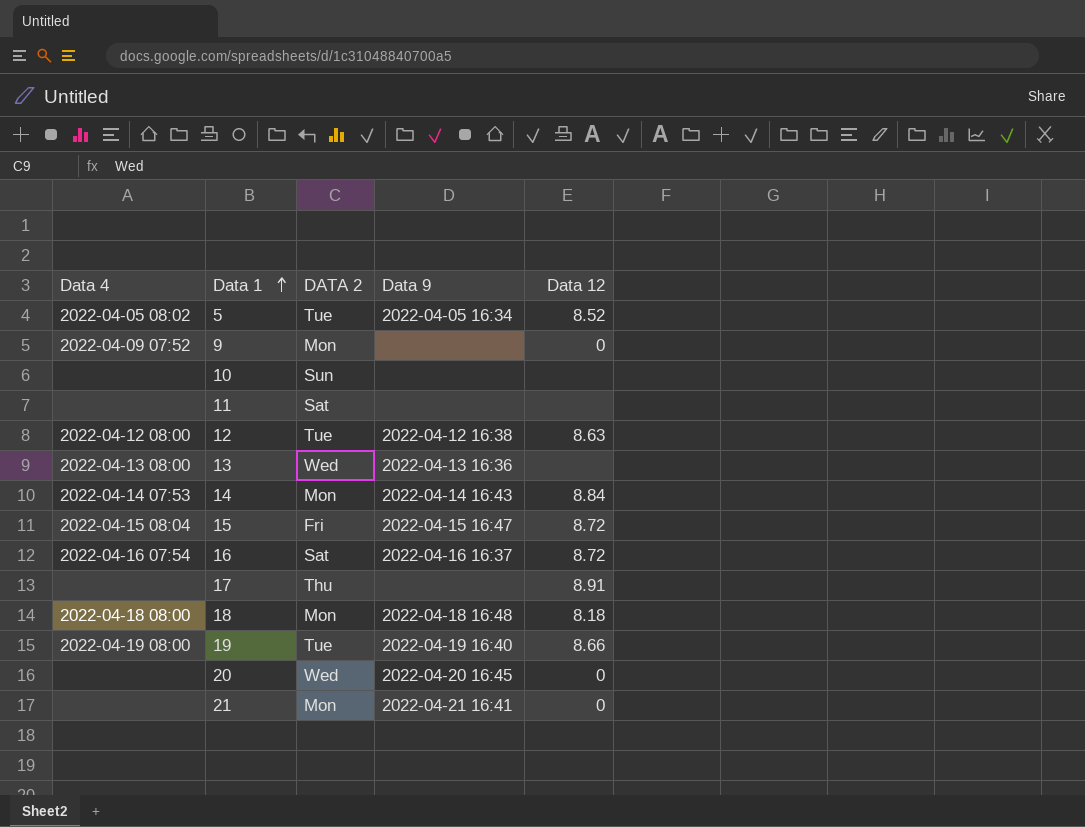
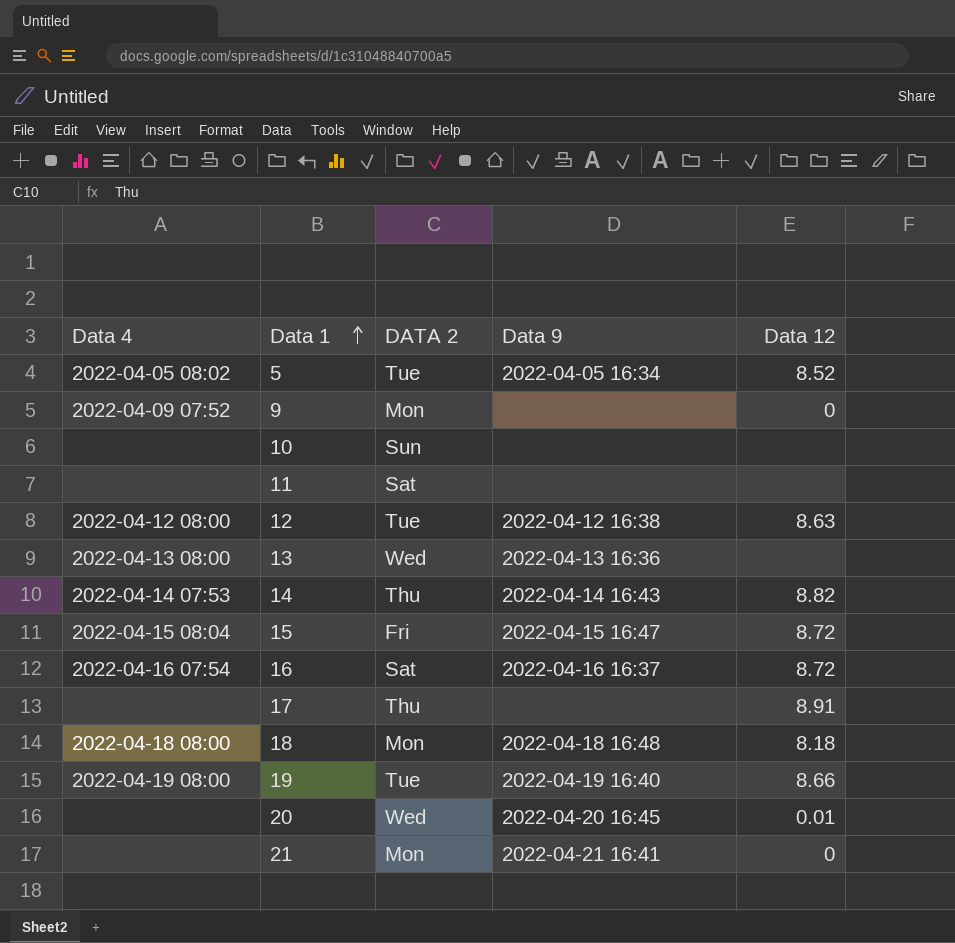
14 | DATA 2: Mon -> Thu
14 | Data 12: 8.84 -> 8.82
20 | Data 12: 0 -> 0.01

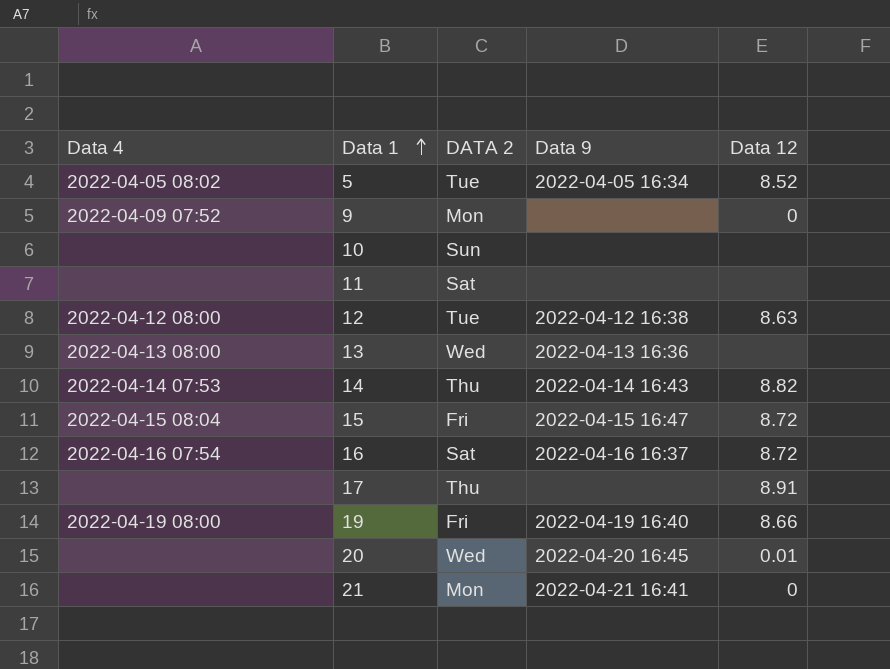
row 18: 2022-04-18 08:00 | Mon | 2022-04-18 16:48 | 8.18 -> none
19 | DATA 2: Tue -> Fri

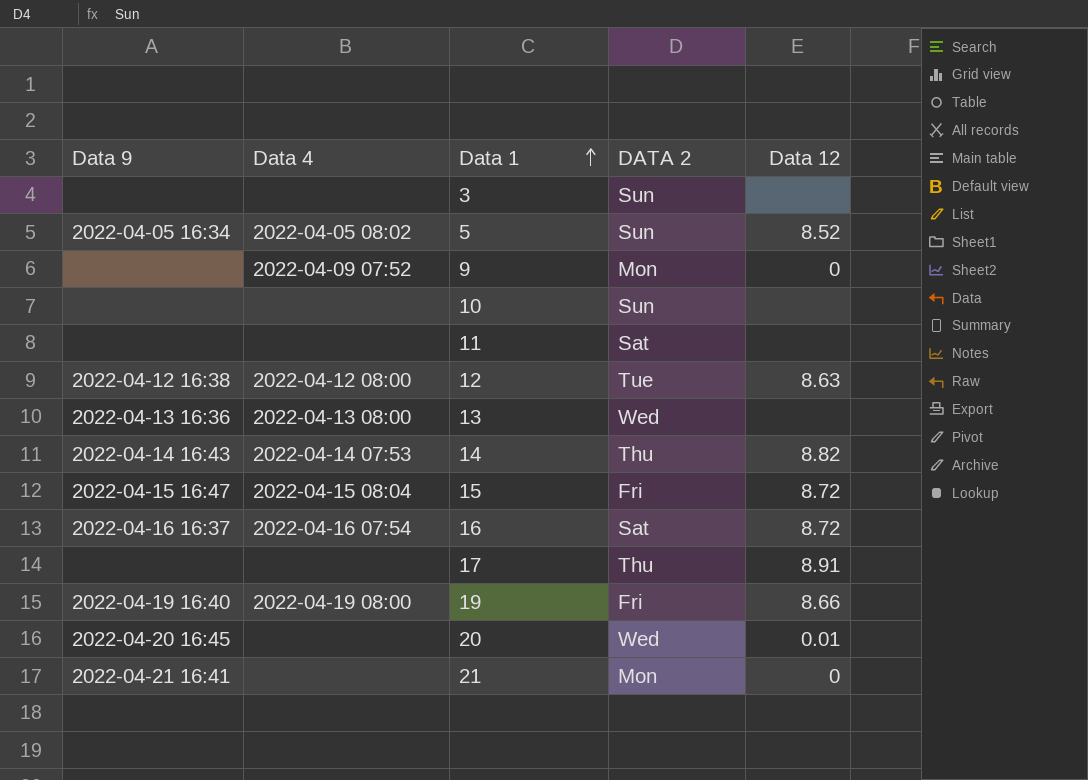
column Data 9 | position: 4 -> 1
row 3: none -> none | none | Sun | none
5 | DATA 2: Tue -> Sun

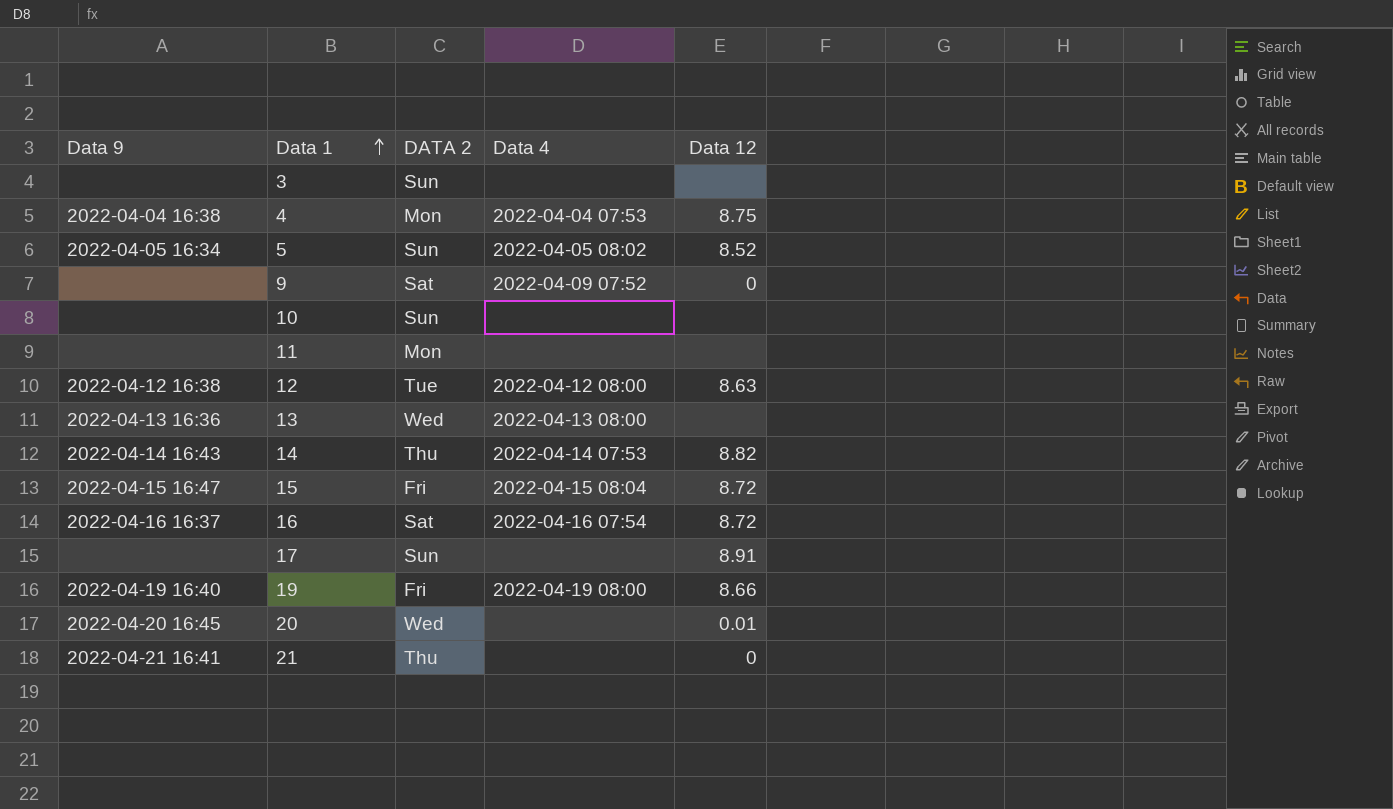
column Data 4 | position: 2 -> 4
row 4: none -> 2022-04-04 16:38 | Mon | 2022-04-04 07:53 | 8.75
9 | DATA 2: Mon -> Sat
11 | DATA 2: Sat -> Mon
17 | DATA 2: Thu -> Sun
21 | DATA 2: Mon -> Thu

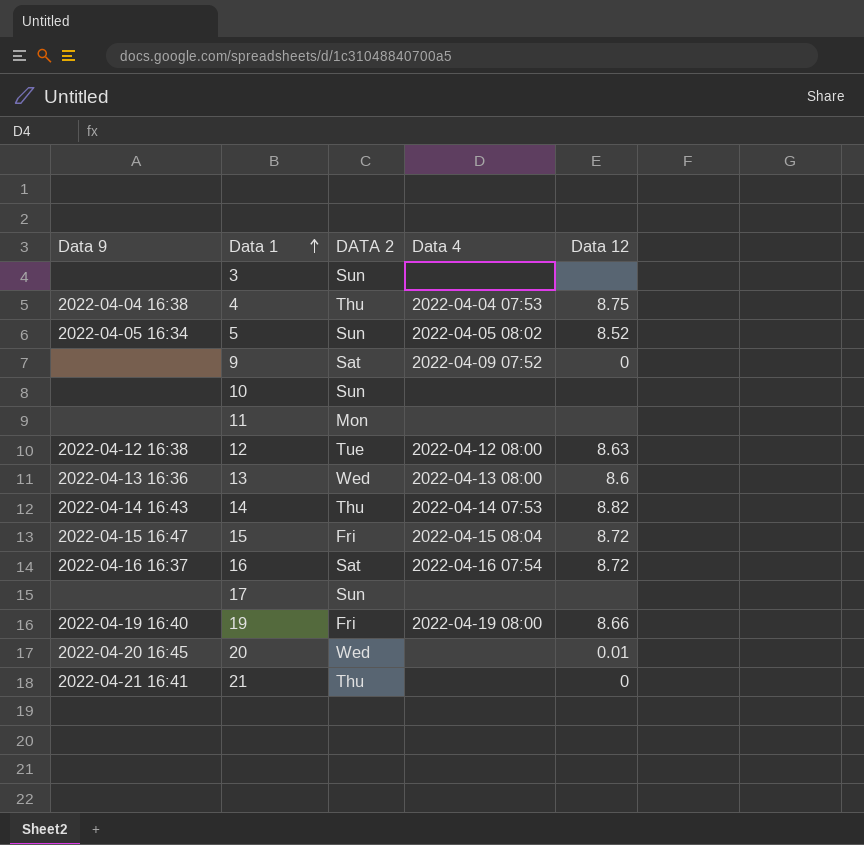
4 | DATA 2: Mon -> Thu
13 | Data 12: none -> 8.6
17 | Data 12: 8.91 -> none

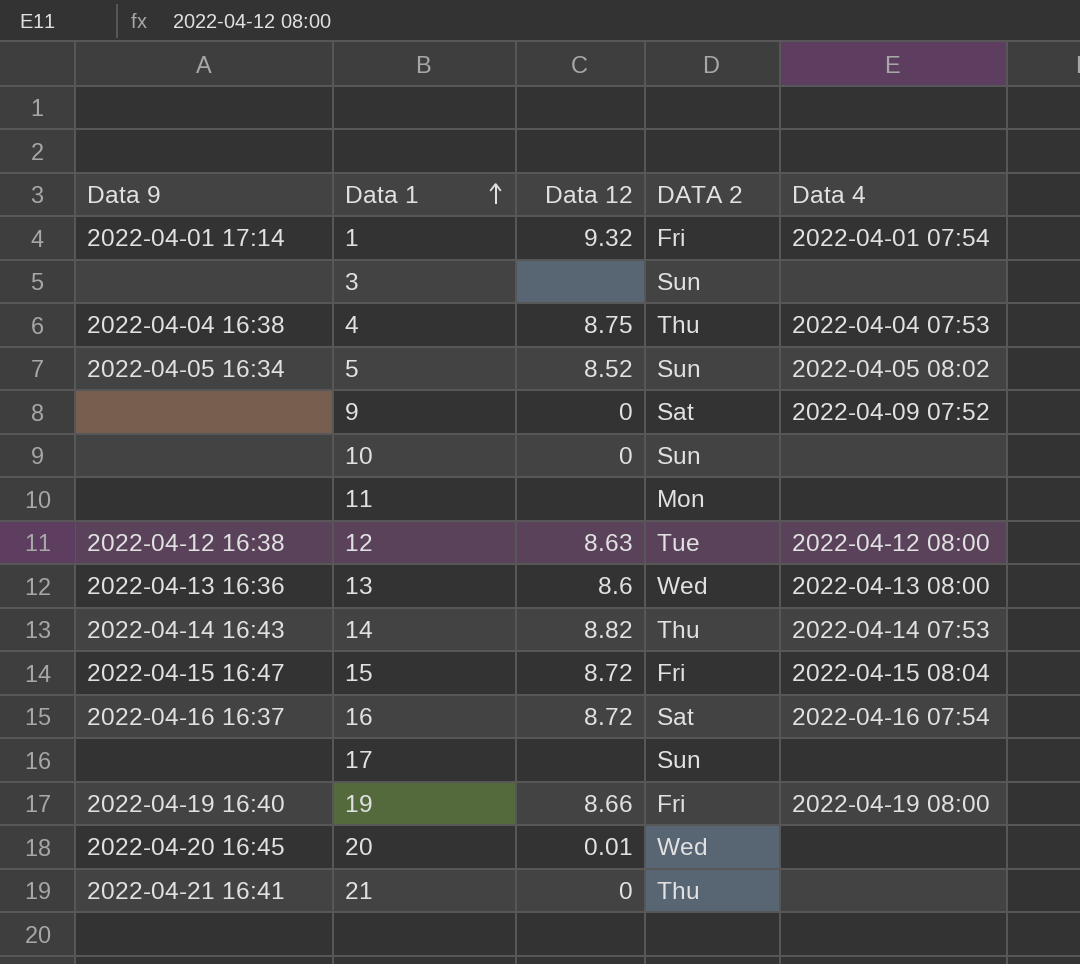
column Data 12 | position: 5 -> 3
row 1: none -> 2022-04-01 17:14 | 9.32 | Fri | 2022-04-01 07:54
10 | Data 12: none -> 0

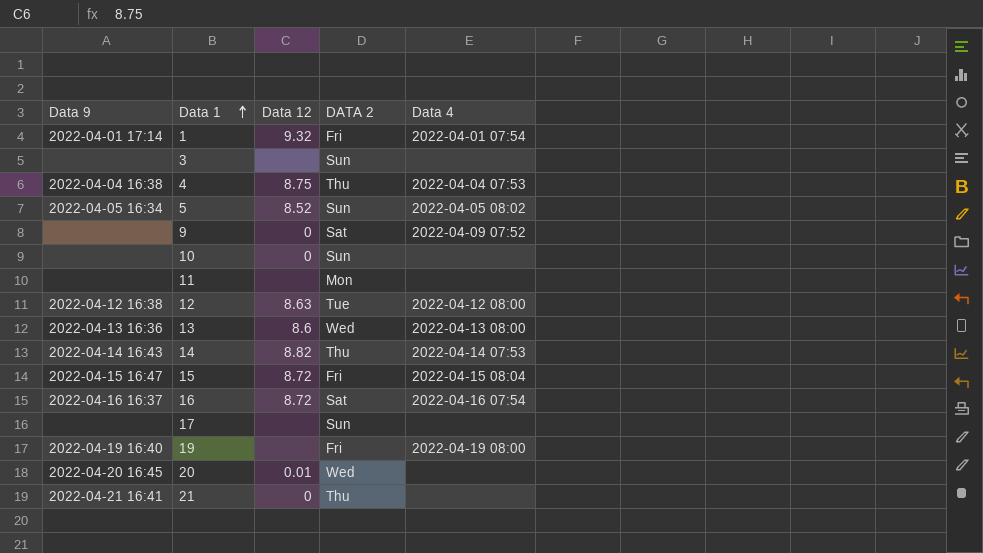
19 | Data 12: 8.66 -> none

